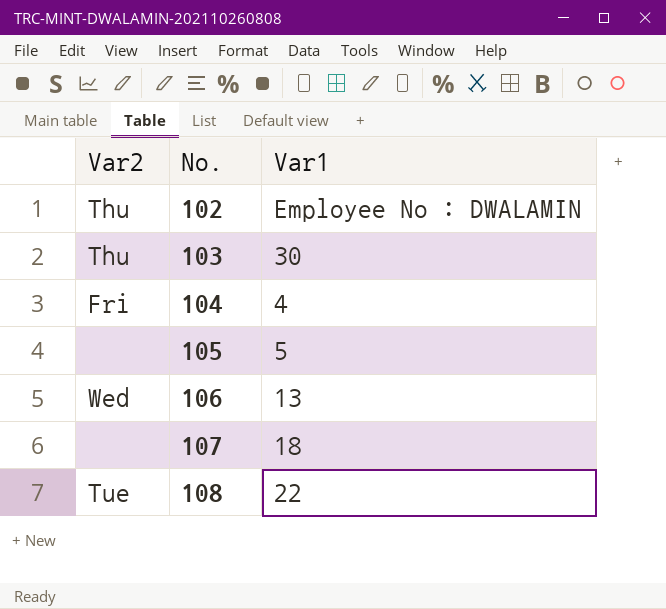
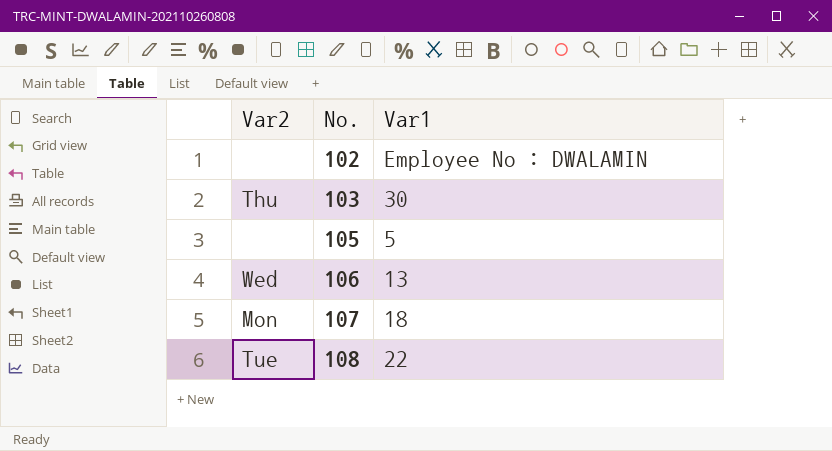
row 104: Fri | 4 -> none
102 | Var2: Thu -> none
107 | Var2: none -> Mon

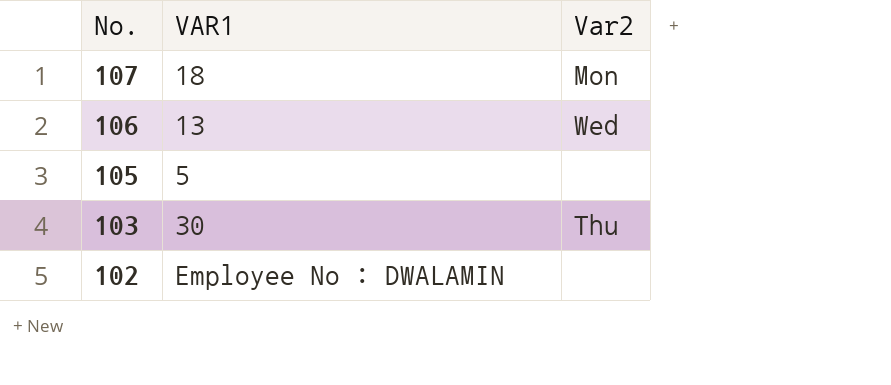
row order: No. ascending -> No. descending
column name: Var1 -> VAR1
column Var2 | position: 1 -> 3
row 108: Tue | 22 -> none

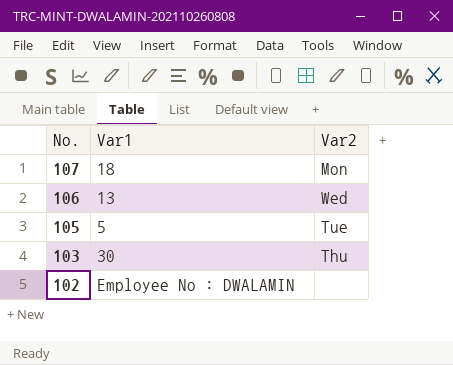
column name: VAR1 -> Var1
105 | Var2: none -> Tue

